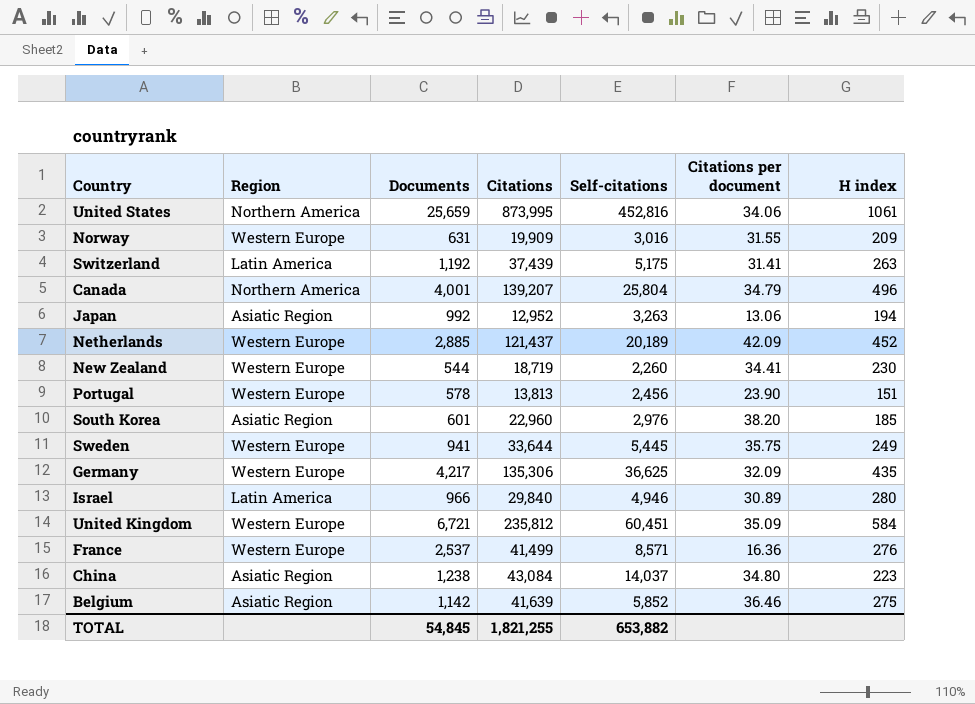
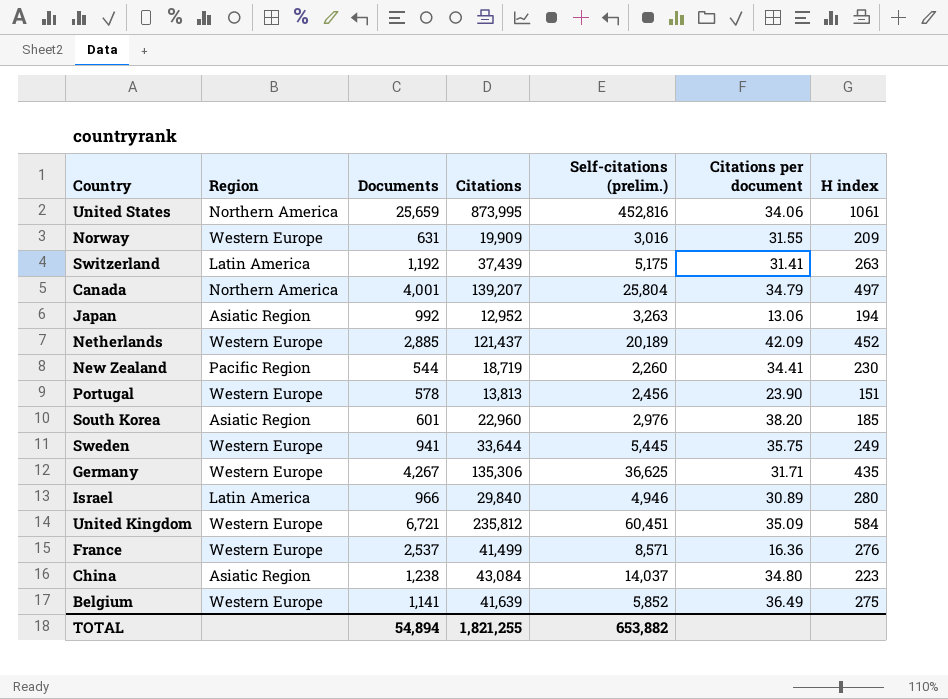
column name: Self-citations -> Self-citations (prelim.)
Canada | H index: 496 -> 497
New Zealand | Region: Western Europe -> Pacific Region
Germany | Documents: 4,217 -> 4,267
Germany | Citations per document: 32.09 -> 31.71
Belgium | Region: Asiatic Region -> Western Europe
Belgium | Documents: 1,142 -> 1,141
Belgium | Citations per document: 36.46 -> 36.49
TOTAL | Documents: 54,845 -> 54,894

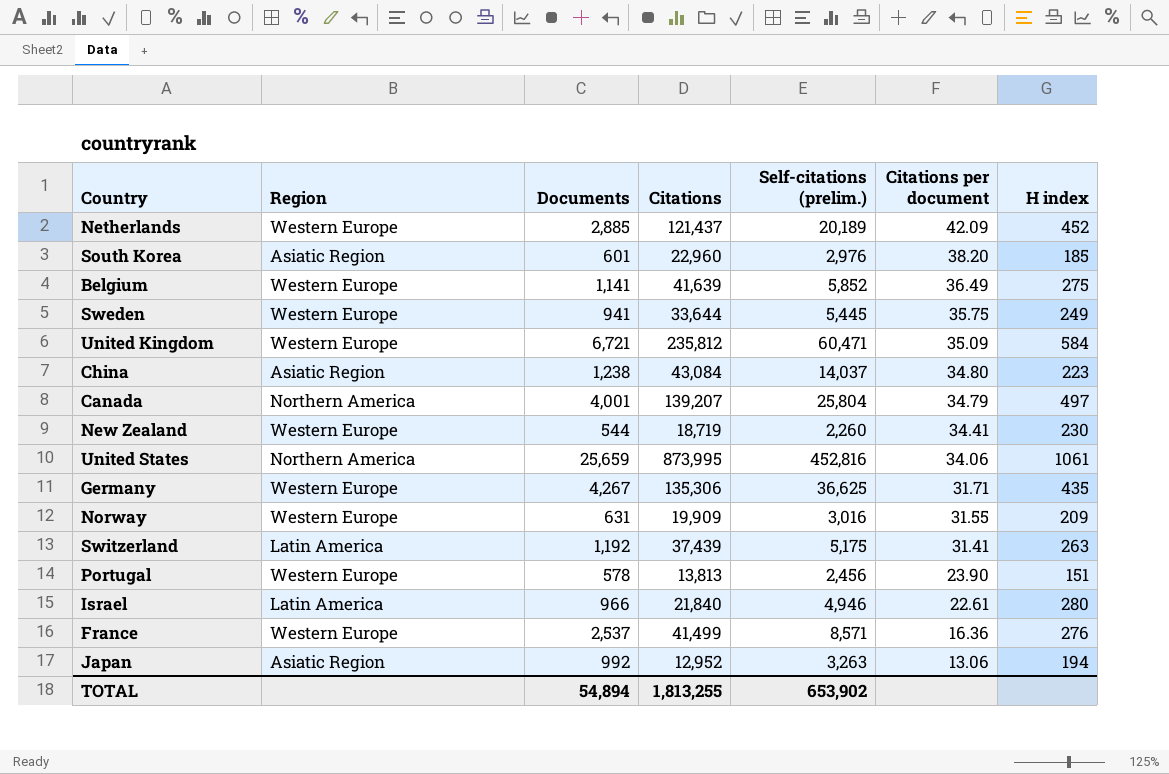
row order: none -> Citations per document descending
United Kingdom | Self-citations (prelim.): 60,451 -> 60,471
New Zealand | Region: Pacific Region -> Western Europe
Israel | Citations: 29,840 -> 21,840
Israel | Citations per document: 30.89 -> 22.61
TOTAL | Citations: 1,821,255 -> 1,813,255
TOTAL | Self-citations (prelim.): 653,882 -> 653,902

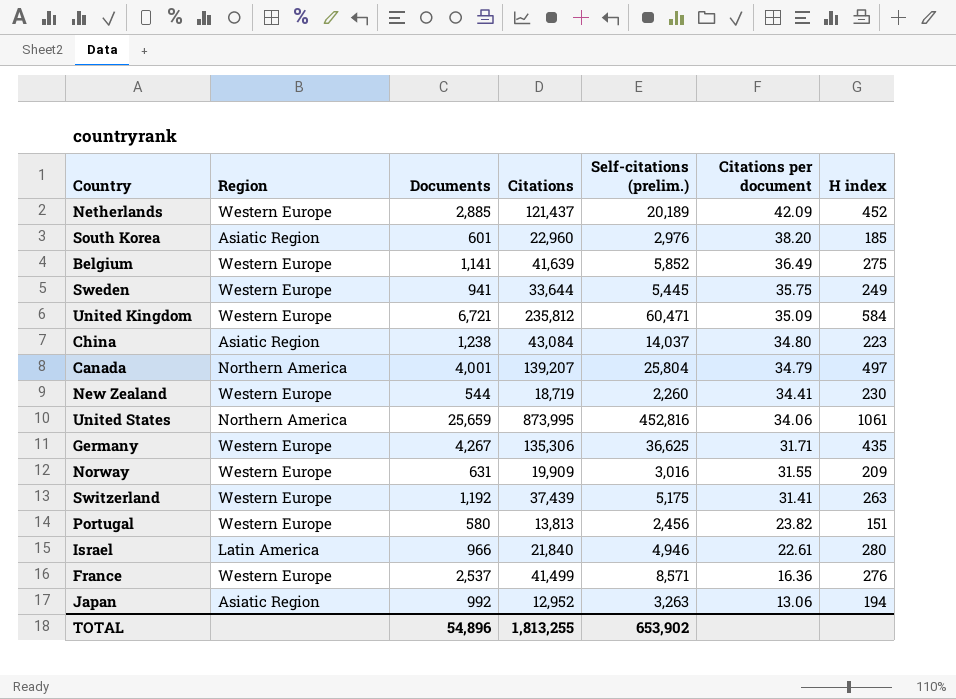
Switzerland | Region: Latin America -> Western Europe
Portugal | Documents: 578 -> 580
Portugal | Citations per document: 23.90 -> 23.82
TOTAL | Documents: 54,894 -> 54,896

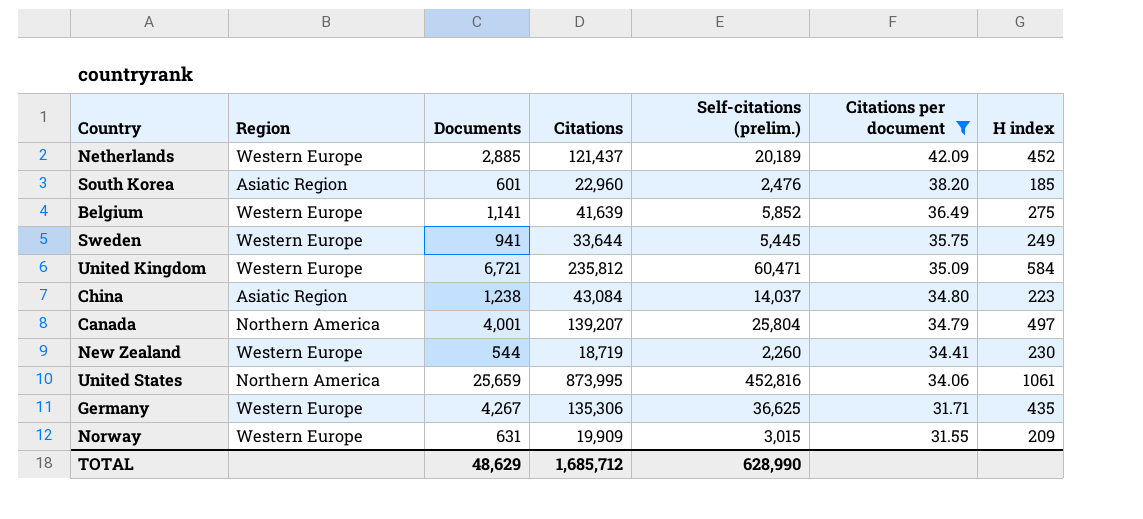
filter: none -> Citations per document >= 31.55
South Korea | Self-citations (prelim.): 2,976 -> 2,476
Norway | Self-citations (prelim.): 3,016 -> 3,015
TOTAL | Documents: 54,896 -> 48,629
TOTAL | Citations: 1,813,255 -> 1,685,712
TOTAL | Self-citations (prelim.): 653,902 -> 628,990

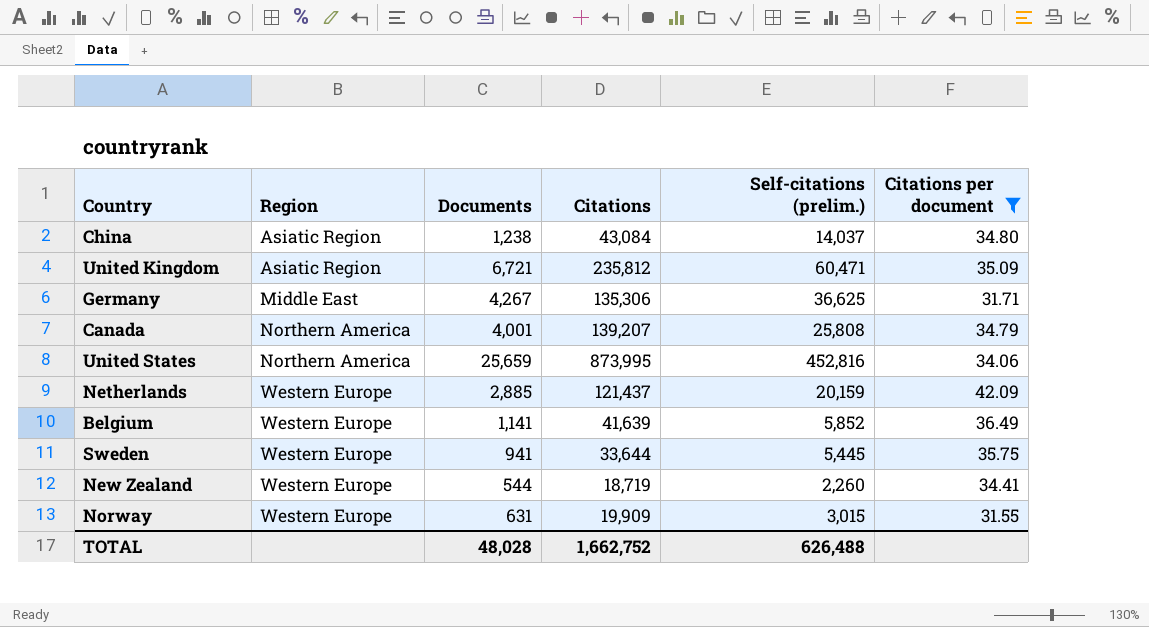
row order: Citations per document descending -> Region ascending
column H index | position: 7 -> none
row South Korea: Asiatic Region | 601 | 22,960 | 2,476 | 38.20 | 185 -> none
United Kingdom | Region: Western Europe -> Asiatic Region
Germany | Region: Western Europe -> Middle East
Canada | Self-citations (prelim.): 25,804 -> 25,808
Netherlands | Self-citations (prelim.): 20,189 -> 20,159
TOTAL | Documents: 48,629 -> 48,028
TOTAL | Citations: 1,685,712 -> 1,662,752
TOTAL | Self-citations (prelim.): 628,990 -> 626,488

